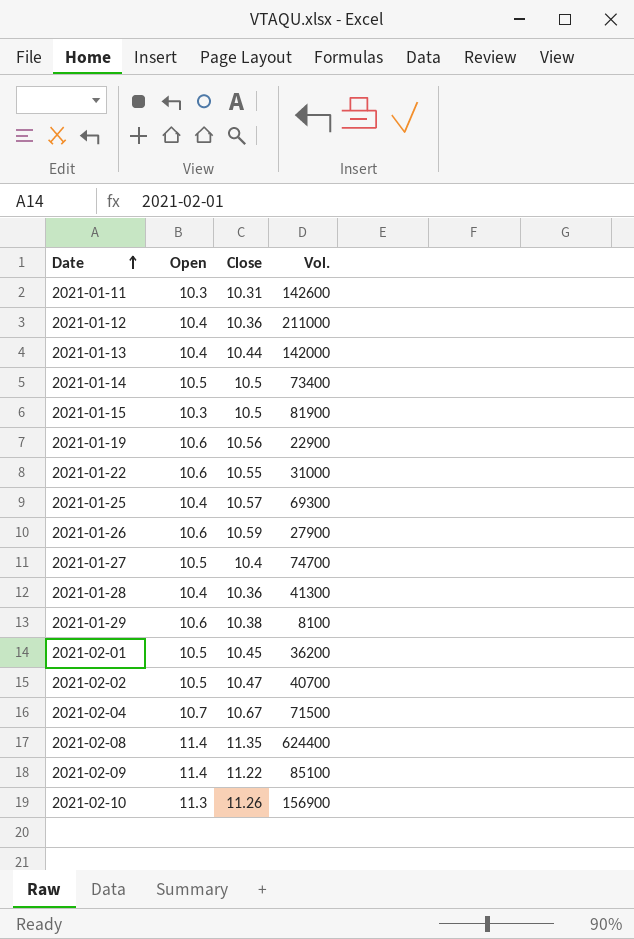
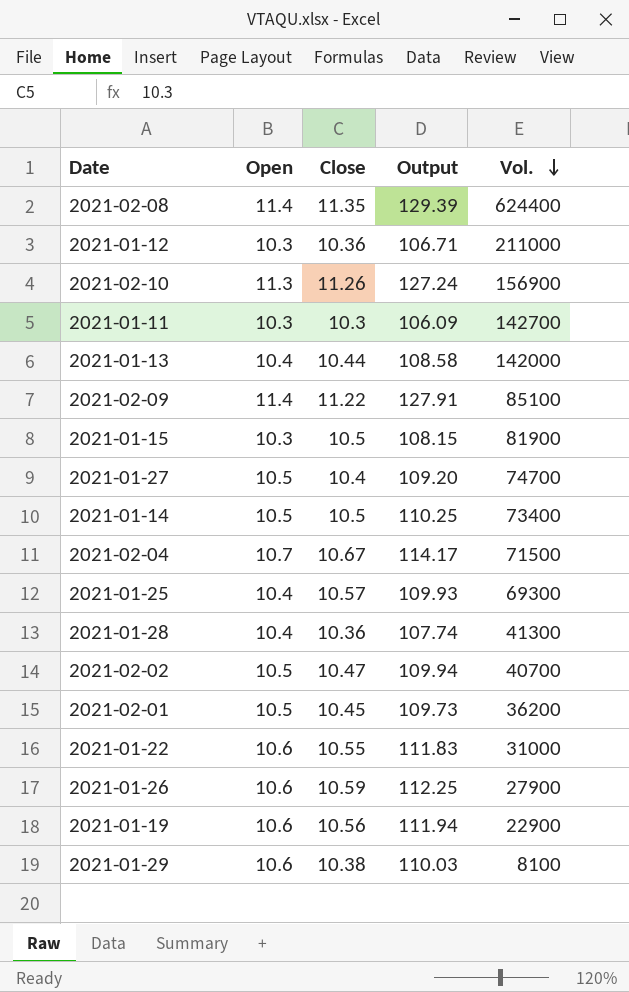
row order: Date ascending -> Vol. descending
column Output | formula: none -> [Open] * [Close]
2021-01-12 | Open: 10.4 -> 10.3
2021-01-11 | Close: 10.31 -> 10.3
2021-01-11 | Vol.: 142600 -> 142700

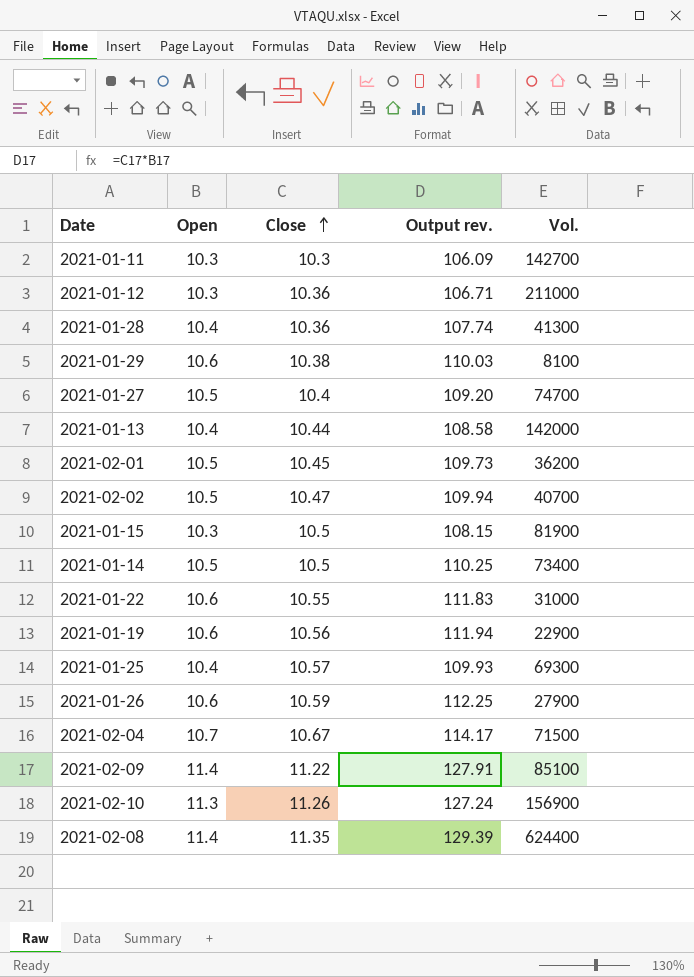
row order: Vol. descending -> Close ascending
column name: Output -> Output rev.

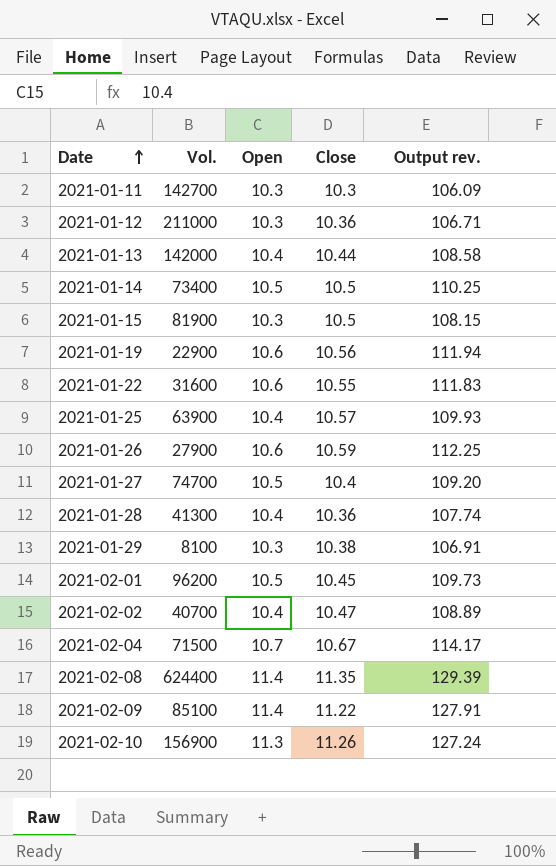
row order: Close ascending -> Date ascending
column Vol. | position: 5 -> 2
2021-01-22 | Vol.: 31000 -> 31600
2021-01-25 | Vol.: 69300 -> 63900
2021-01-29 | Open: 10.6 -> 10.3
2021-01-29 | Output rev.: 110.03 -> 106.91
2021-02-01 | Vol.: 36200 -> 96200
2021-02-02 | Open: 10.5 -> 10.4
2021-02-02 | Output rev.: 109.94 -> 108.89

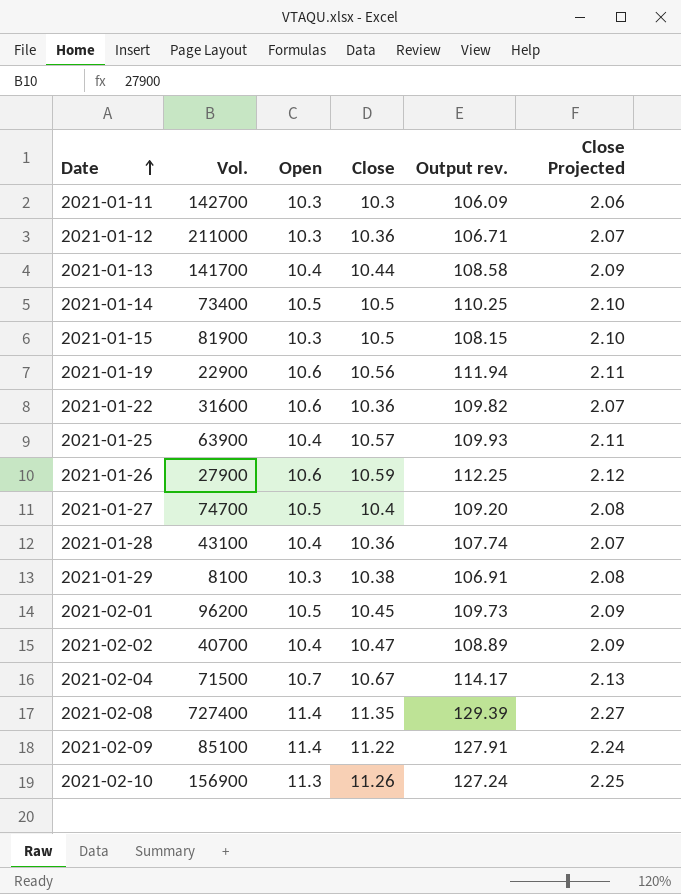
column Close Projected | formula: none -> [Close] * 0.2
2021-01-13 | Vol.: 142000 -> 141700
2021-01-22 | Close: 10.55 -> 10.36
2021-01-22 | Output rev.: 111.83 -> 109.82
2021-01-28 | Vol.: 41300 -> 43100
2021-02-08 | Vol.: 624400 -> 727400

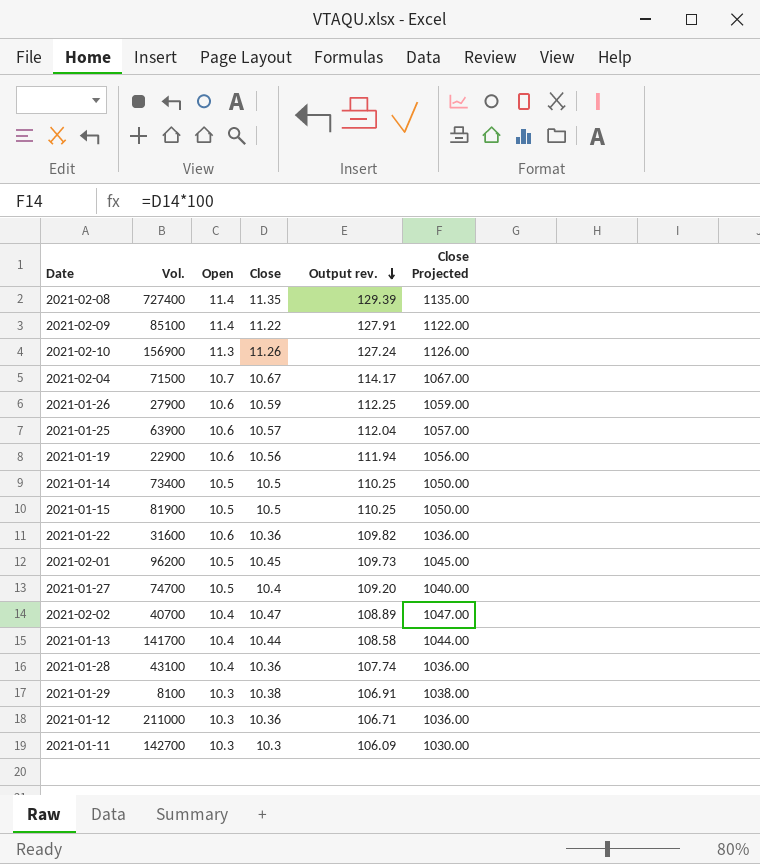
row order: Date ascending -> Output rev. descending
column Close Projected | formula: [Close] * 0.2 -> [Close] * 100
2021-01-25 | Open: 10.4 -> 10.6
2021-01-25 | Output rev.: 109.93 -> 112.04
2021-01-15 | Open: 10.3 -> 10.5
2021-01-15 | Output rev.: 108.15 -> 110.25

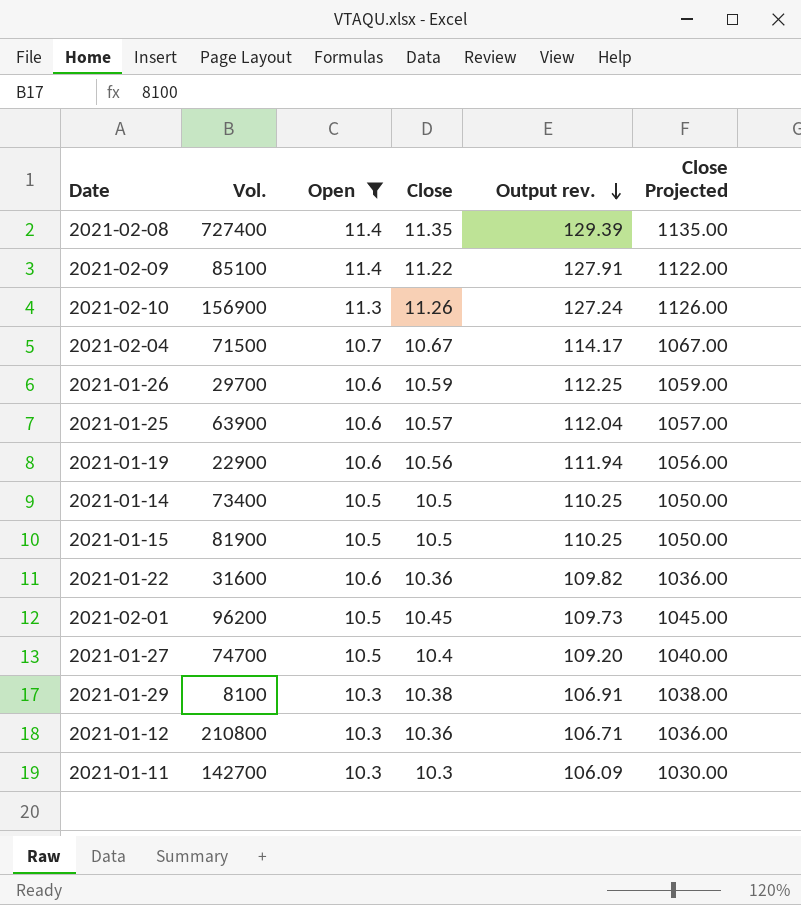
filter: none -> Open != 10.4
2021-01-26 | Vol.: 27900 -> 29700
2021-01-12 | Vol.: 211000 -> 210800

